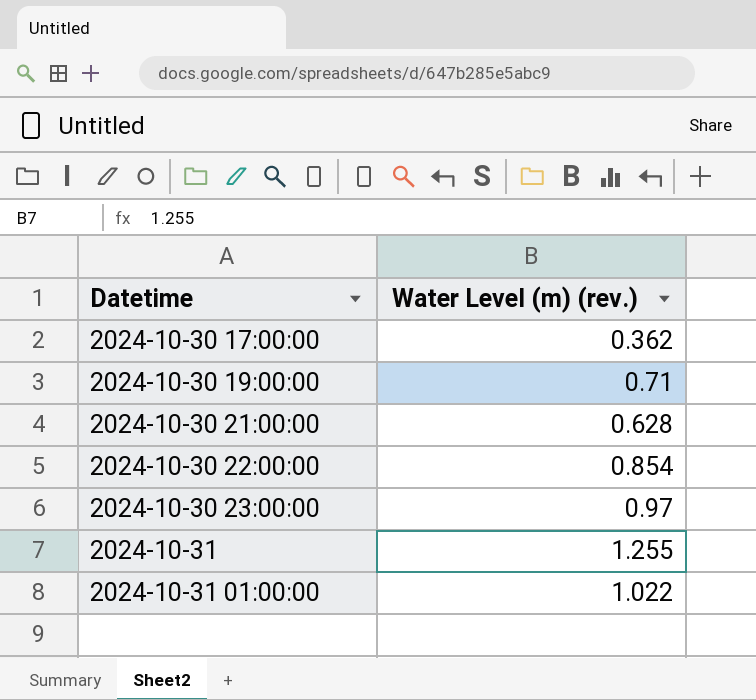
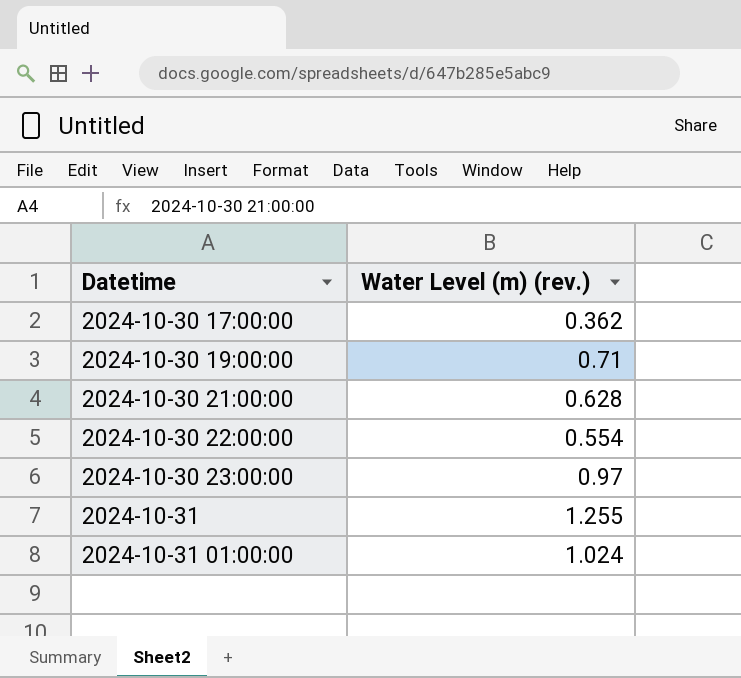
2024-10-30 22:00:00 | Water Level (m) (rev.): 0.854 -> 0.554
2024-10-31 01:00:00 | Water Level (m) (rev.): 1.022 -> 1.024

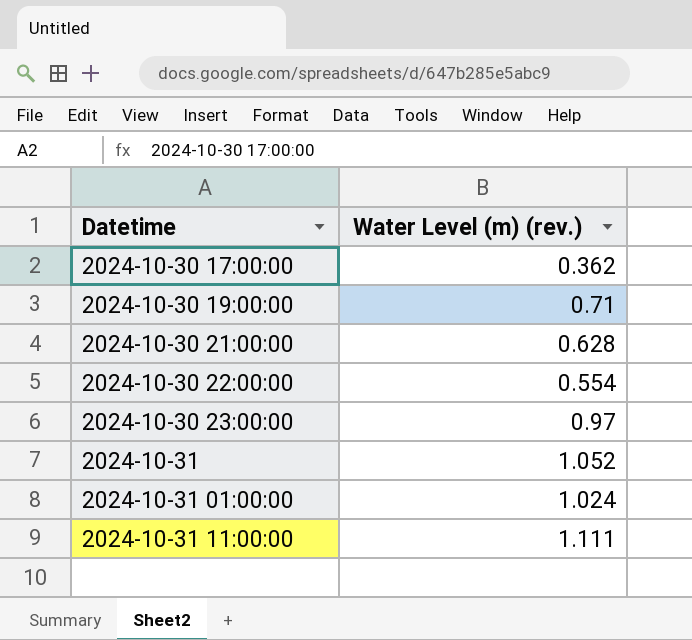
2024-10-31 | Water Level (m) (rev.): 1.255 -> 1.052
row 2024-10-31 11:00:00: none -> 1.111

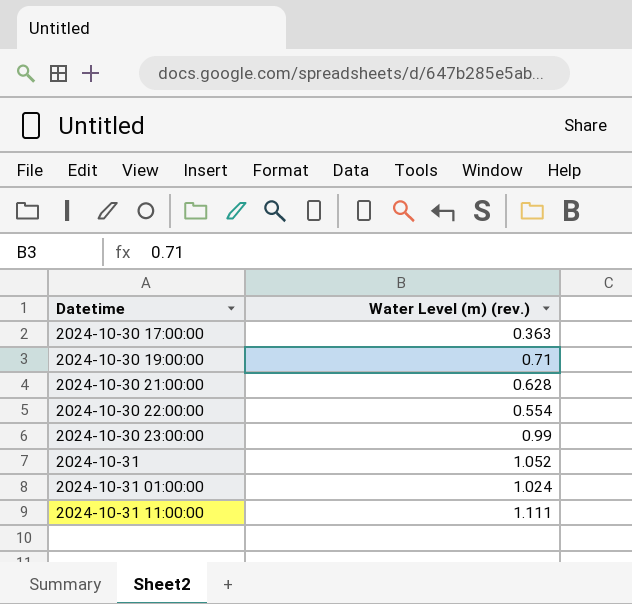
2024-10-30 17:00:00 | Water Level (m) (rev.): 0.362 -> 0.363
2024-10-30 23:00:00 | Water Level (m) (rev.): 0.97 -> 0.99

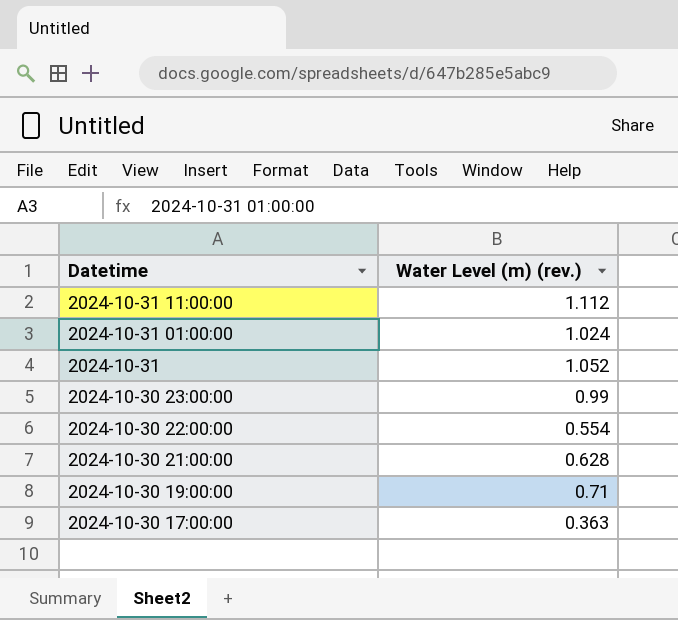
row order: Datetime ascending -> Datetime descending
2024-10-31 11:00:00 | Water Level (m) (rev.): 1.111 -> 1.112

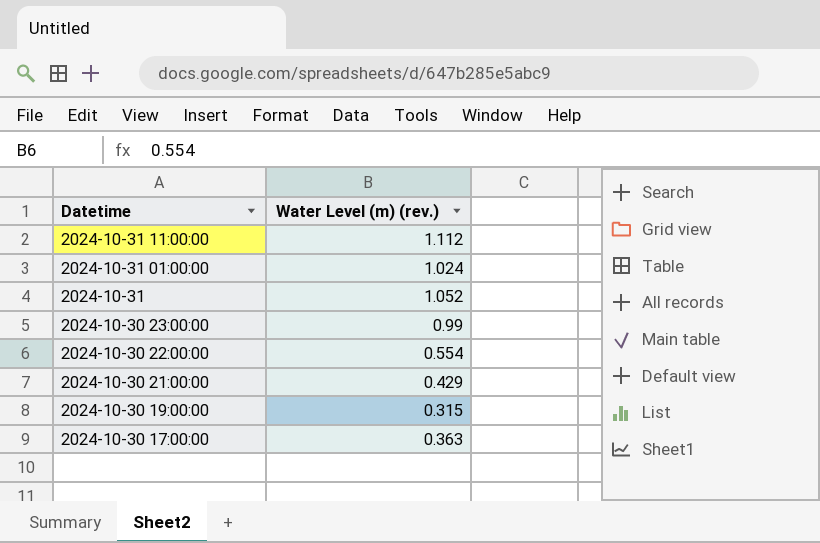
2024-10-30 21:00:00 | Water Level (m) (rev.): 0.628 -> 0.429
2024-10-30 19:00:00 | Water Level (m) (rev.): 0.71 -> 0.315

